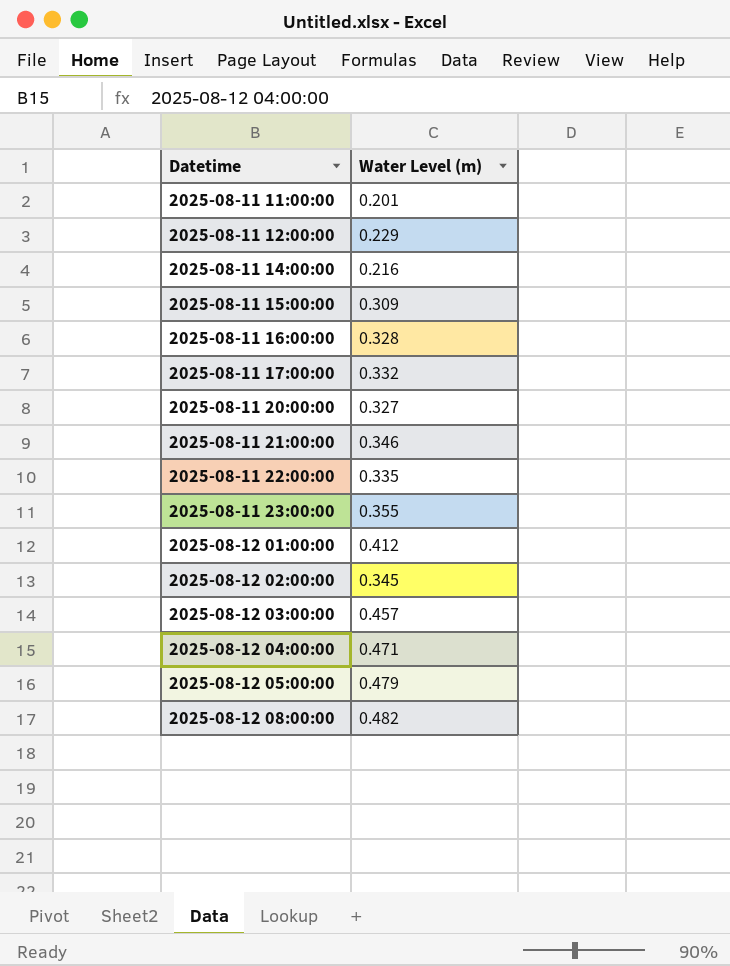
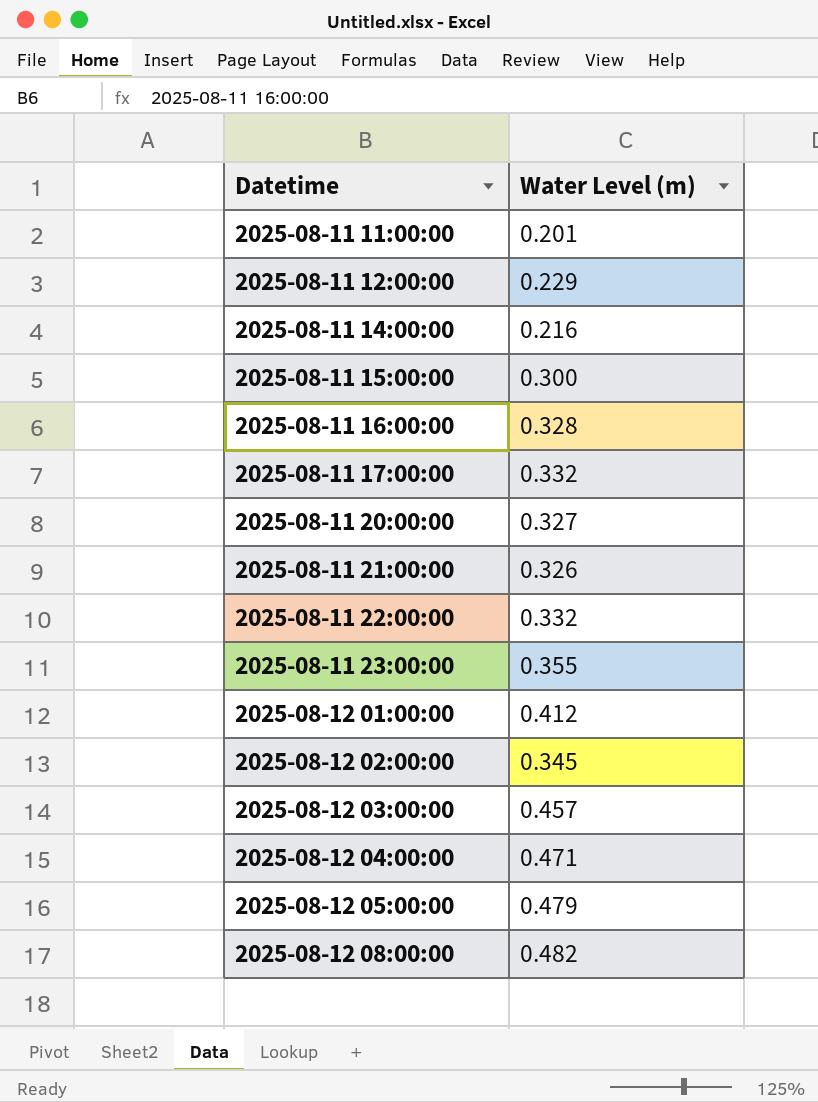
2025-08-11 15:00:00 | Water Level (m): 0.309 -> 0.300
2025-08-11 21:00:00 | Water Level (m): 0.346 -> 0.326
2025-08-11 22:00:00 | Water Level (m): 0.335 -> 0.332

